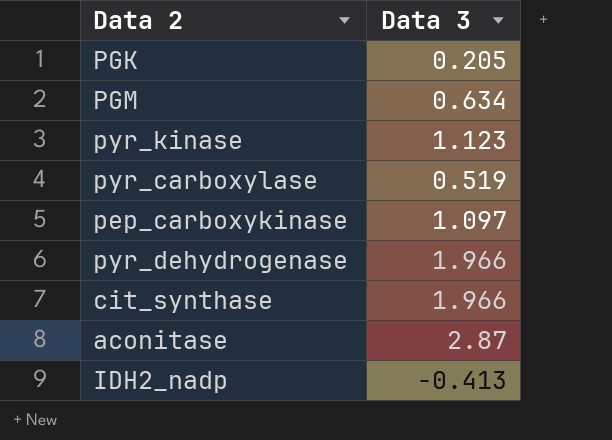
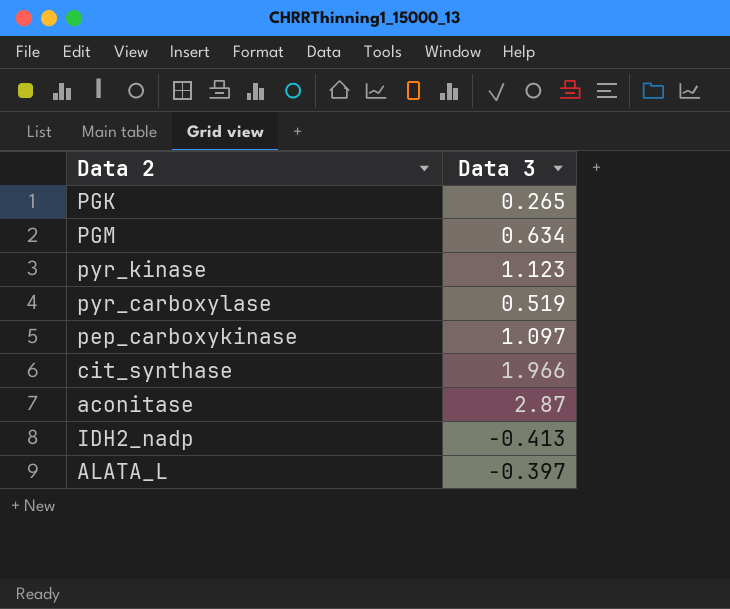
row pyr_dehydrogenase: 1.966 -> none
PGK | Data 3: 0.205 -> 0.265
row ALATA_L: none -> -0.397

